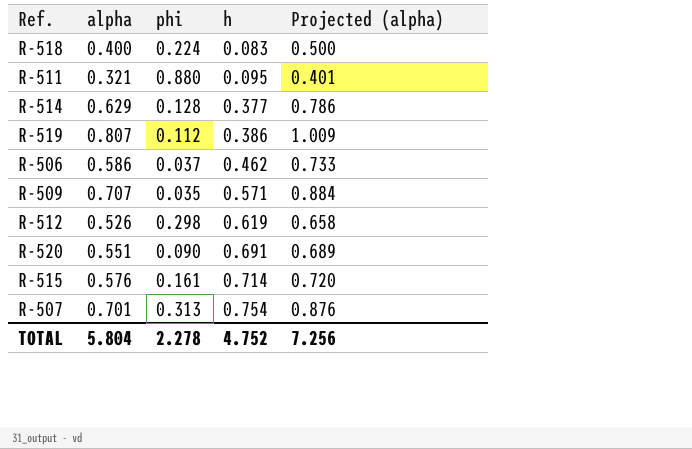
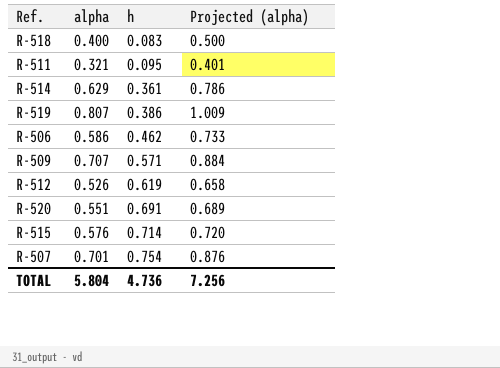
column phi | position: 3 -> none
R-514 | h: 0.377 -> 0.361
TOTAL | h: 4.752 -> 4.736

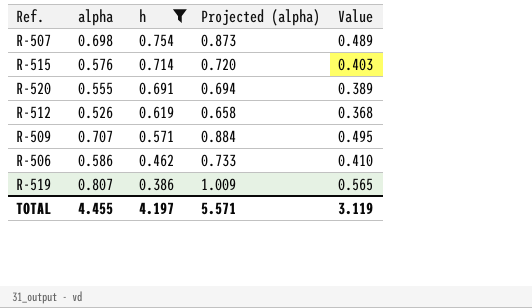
filter: none -> h >= 0.386
row order: h ascending -> h descending
column Value | formula: none -> [alpha] * 0.7
R-507 | alpha: 0.701 -> 0.698
R-507 | Projected (alpha): 0.876 -> 0.873
R-520 | alpha: 0.551 -> 0.555
R-520 | Projected (alpha): 0.689 -> 0.694
TOTAL | alpha: 5.804 -> 4.455
TOTAL | h: 4.736 -> 4.197
TOTAL | Projected (alpha): 7.256 -> 5.571

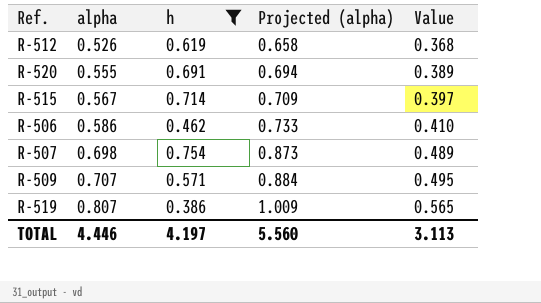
row order: h descending -> alpha ascending
R-515 | alpha: 0.576 -> 0.567
R-515 | Projected (alpha): 0.720 -> 0.709
R-515 | Value: 0.403 -> 0.397
TOTAL | alpha: 4.455 -> 4.446
TOTAL | Projected (alpha): 5.571 -> 5.560
TOTAL | Value: 3.119 -> 3.113

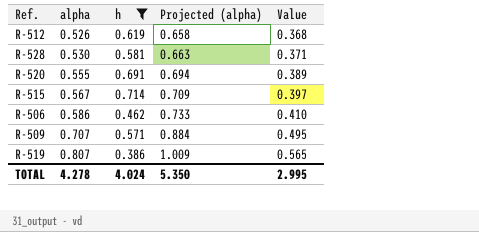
row R-507: 0.698 | 0.754 | 0.873 | 0.489 -> none
row R-528: none -> 0.530 | 0.581 | 0.663 | 0.371
TOTAL | alpha: 4.446 -> 4.278
TOTAL | h: 4.197 -> 4.024
TOTAL | Projected (alpha): 5.560 -> 5.350
TOTAL | Value: 3.113 -> 2.995

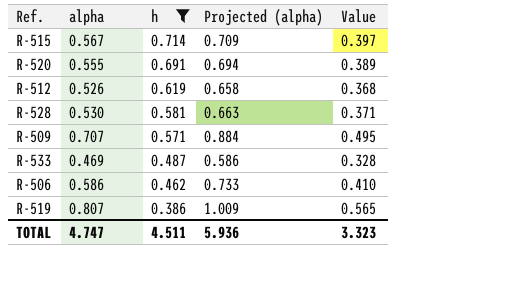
row order: alpha ascending -> h descending
row R-533: none -> 0.469 | 0.487 | 0.586 | 0.328
TOTAL | alpha: 4.278 -> 4.747
TOTAL | h: 4.024 -> 4.511
TOTAL | Projected (alpha): 5.350 -> 5.936
TOTAL | Value: 2.995 -> 3.323

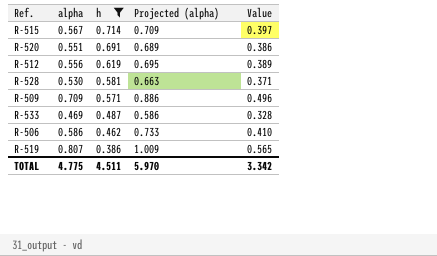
R-520 | alpha: 0.555 -> 0.551
R-520 | Projected (alpha): 0.694 -> 0.689
R-520 | Value: 0.389 -> 0.386
R-512 | alpha: 0.526 -> 0.556
R-512 | Projected (alpha): 0.658 -> 0.695
R-512 | Value: 0.368 -> 0.389
R-509 | alpha: 0.707 -> 0.709
R-509 | Projected (alpha): 0.884 -> 0.886
R-509 | Value: 0.495 -> 0.496
TOTAL | alpha: 4.747 -> 4.775
TOTAL | Projected (alpha): 5.936 -> 5.970
TOTAL | Value: 3.323 -> 3.342

